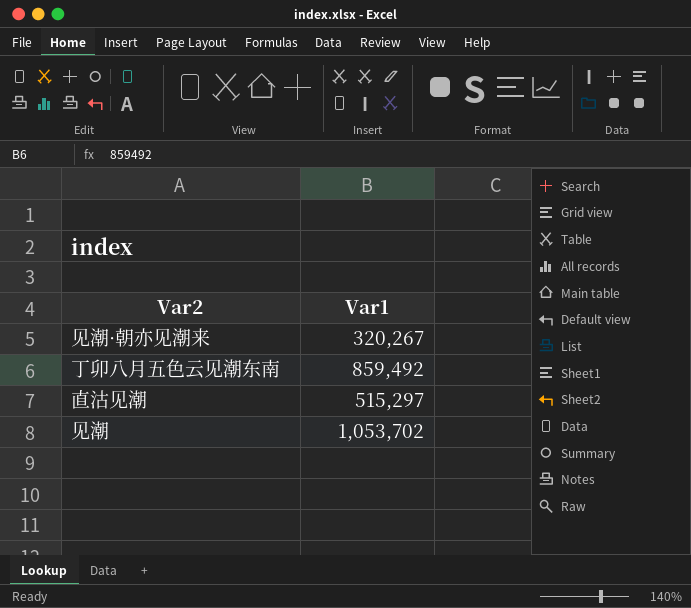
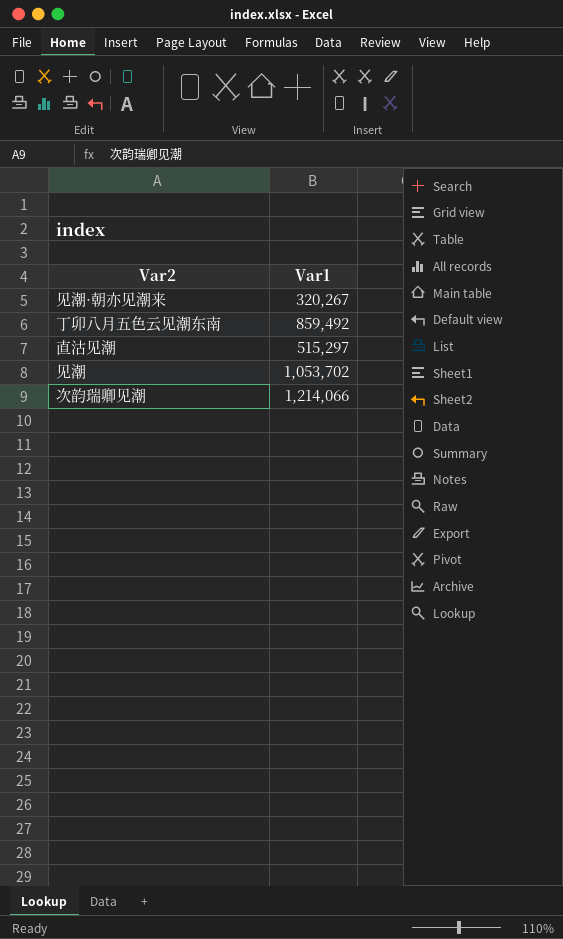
row 次韵瑞卿见潮: none -> 1,214,066

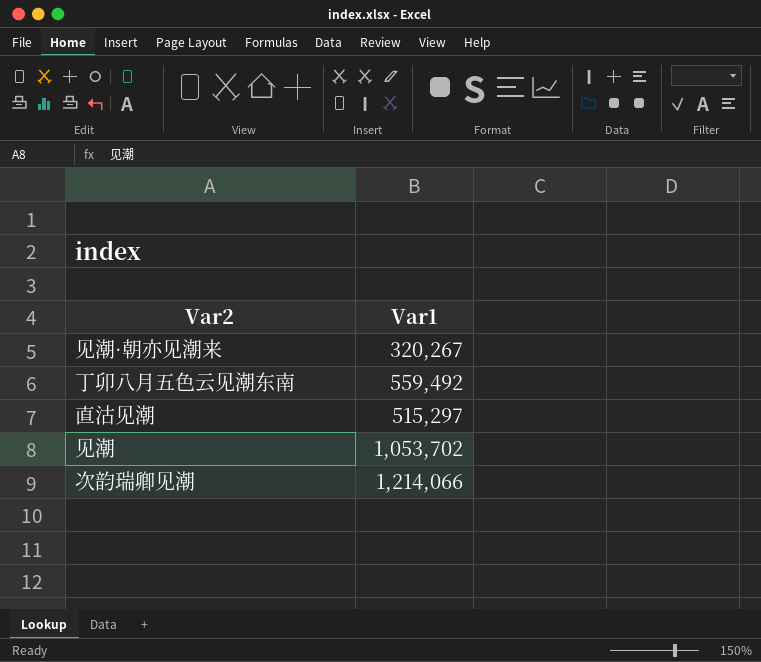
丁卯八月五色云见潮东南 | Var1: 859,492 -> 559,492

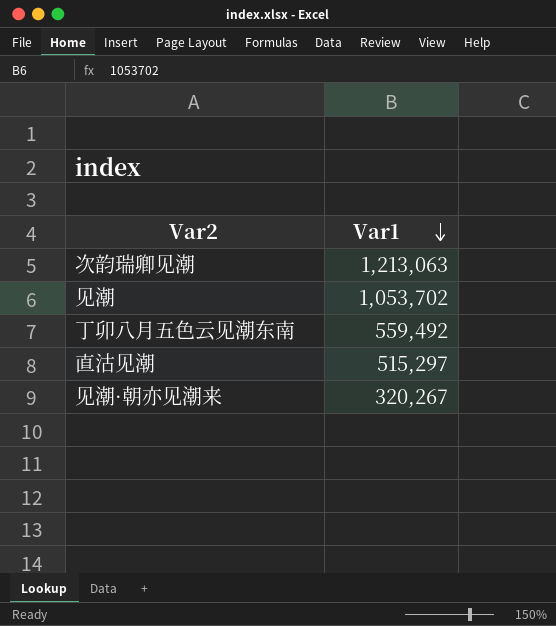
row order: none -> Var1 descending
次韵瑞卿见潮 | Var1: 1,214,066 -> 1,213,063

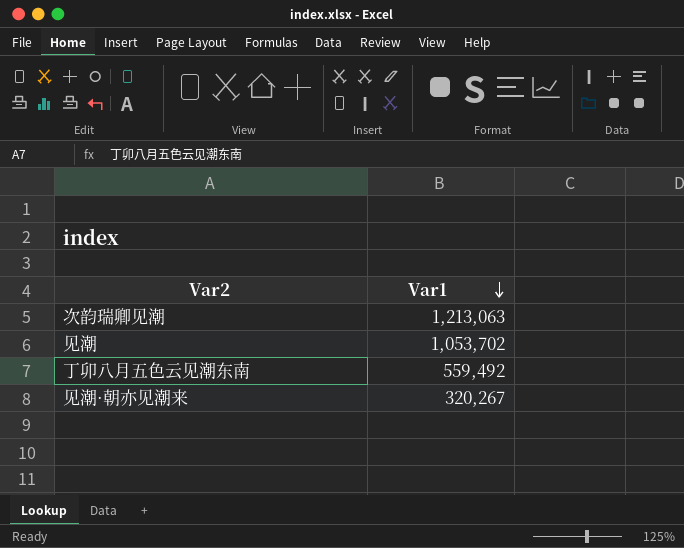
row 直沽见潮: 515,297 -> none

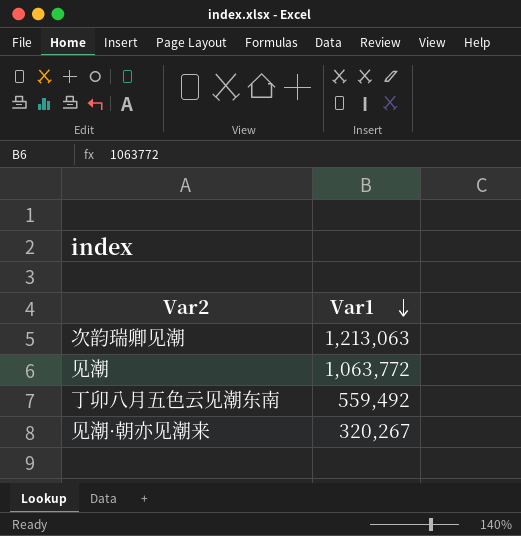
见潮 | Var1: 1,053,702 -> 1,063,772

